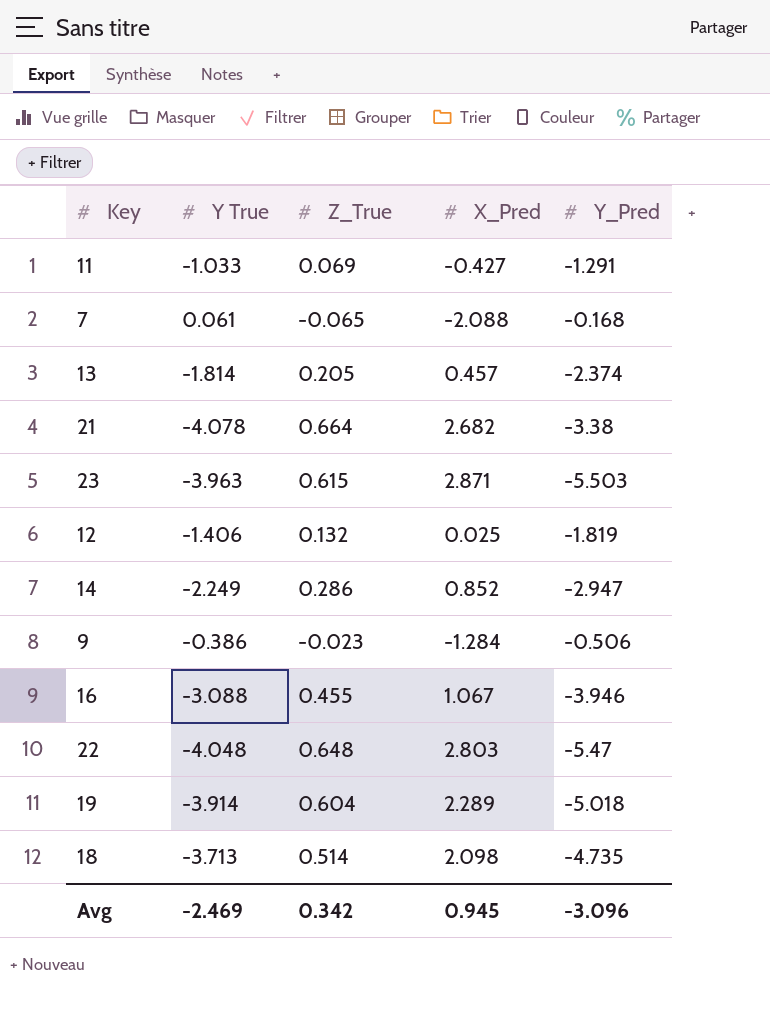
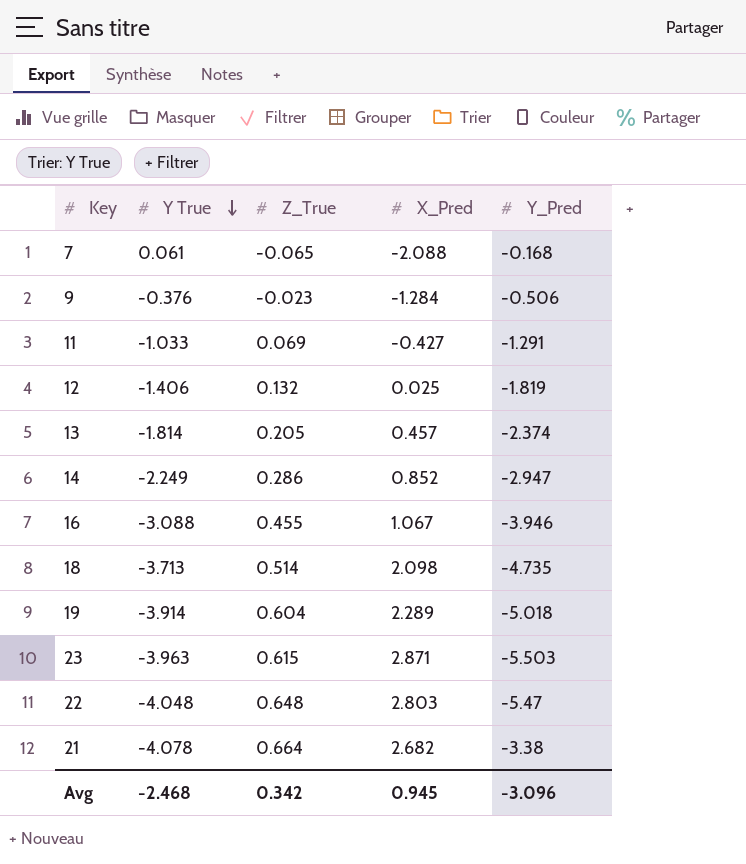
row order: none -> Y True descending
9 | Y True: -0.386 -> -0.376
Avg | Y True: -2.469 -> -2.468

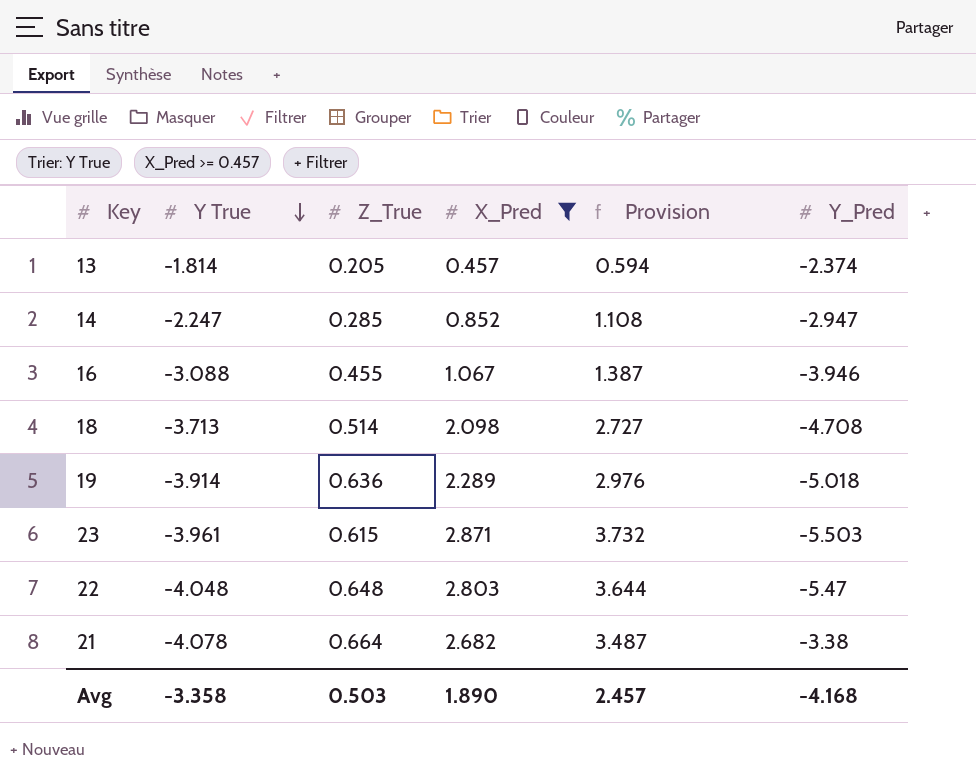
filter: none -> X_Pred >= 0.457
column Provision | formula: none -> [X_Pred] * 1.3
14 | Y True: -2.249 -> -2.247
14 | Z_True: 0.286 -> 0.285
18 | Y_Pred: -4.735 -> -4.708
19 | Z_True: 0.604 -> 0.636
23 | Y True: -3.963 -> -3.961
Avg | Y True: -2.468 -> -3.358
Avg | Z_True: 0.342 -> 0.503
Avg | X_Pred: 0.945 -> 1.890
Avg | Y_Pred: -3.096 -> -4.168

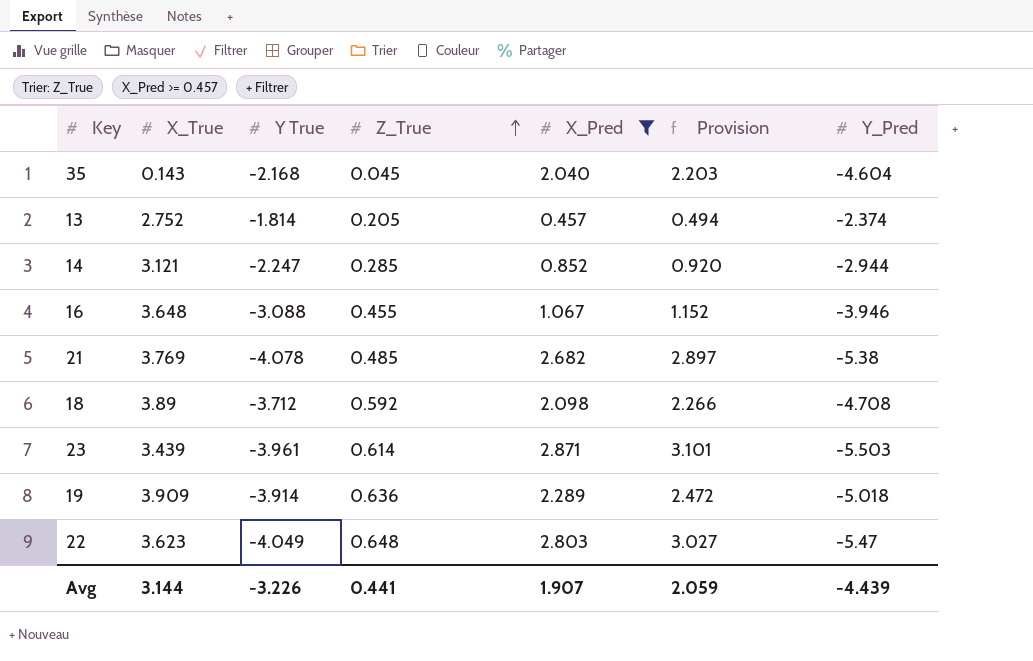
row order: Y True descending -> Z_True ascending
column X_True | position: none -> 2
column Provision | formula: [X_Pred] * 1.3 -> [X_Pred] * 1.08
row 35: none -> 0.143 | -2.168 | 0.045 | 2.040 | 2.203 | -4.604
14 | Y_Pred: -2.947 -> -2.944
21 | Z_True: 0.664 -> 0.485
21 | Y_Pred: -3.38 -> -5.38
18 | Y True: -3.713 -> -3.712
18 | Z_True: 0.514 -> 0.592
23 | Z_True: 0.615 -> 0.614
22 | Y True: -4.048 -> -4.049
Avg | Y True: -3.358 -> -3.226
Avg | Z_True: 0.503 -> 0.441
Avg | X_Pred: 1.890 -> 1.907
Avg | Provision: 2.457 -> 2.059
Avg | Y_Pred: -4.168 -> -4.439

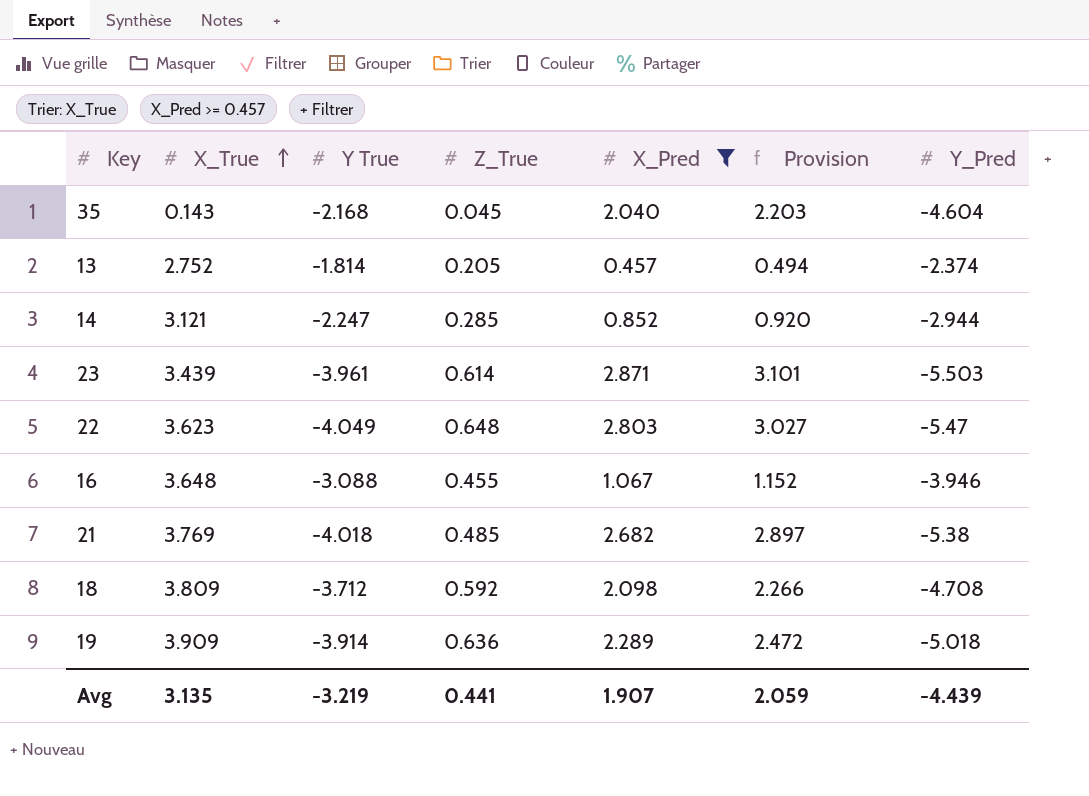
row order: Z_True ascending -> X_True ascending
21 | Y True: -4.078 -> -4.018
18 | X_True: 3.89 -> 3.809
Avg | X_True: 3.144 -> 3.135
Avg | Y True: -3.226 -> -3.219

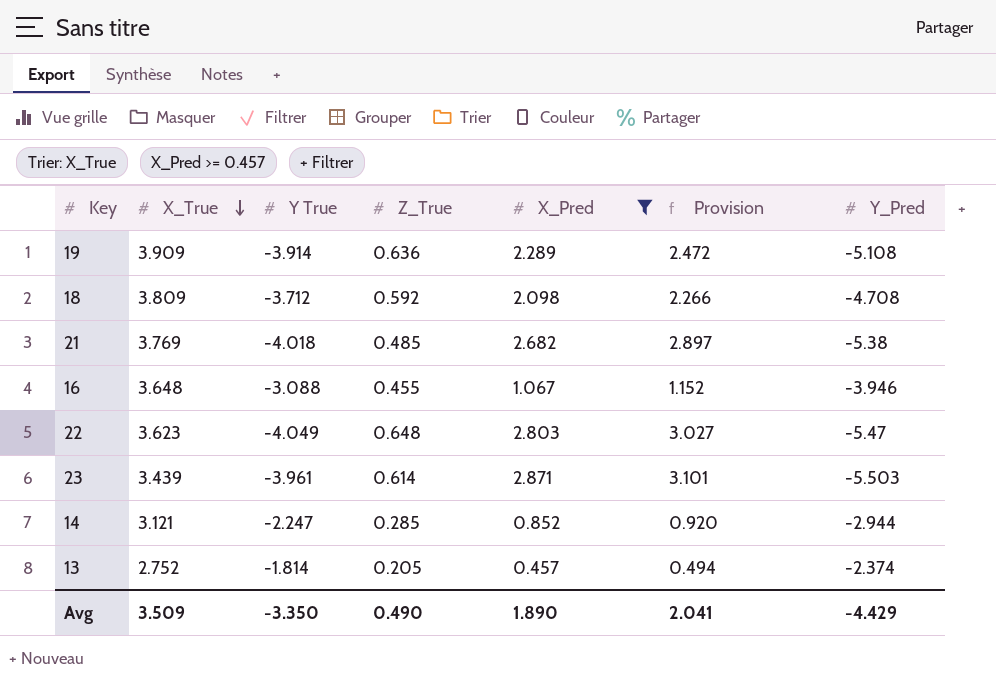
row order: X_True ascending -> X_True descending
row 35: 0.143 | -2.168 | 0.045 | 2.040 | 2.203 | -4.604 -> none
19 | Y_Pred: -5.018 -> -5.108
Avg | X_True: 3.135 -> 3.509
Avg | Y True: -3.219 -> -3.350
Avg | Z_True: 0.441 -> 0.490
Avg | X_Pred: 1.907 -> 1.890
Avg | Provision: 2.059 -> 2.041
Avg | Y_Pred: -4.439 -> -4.429

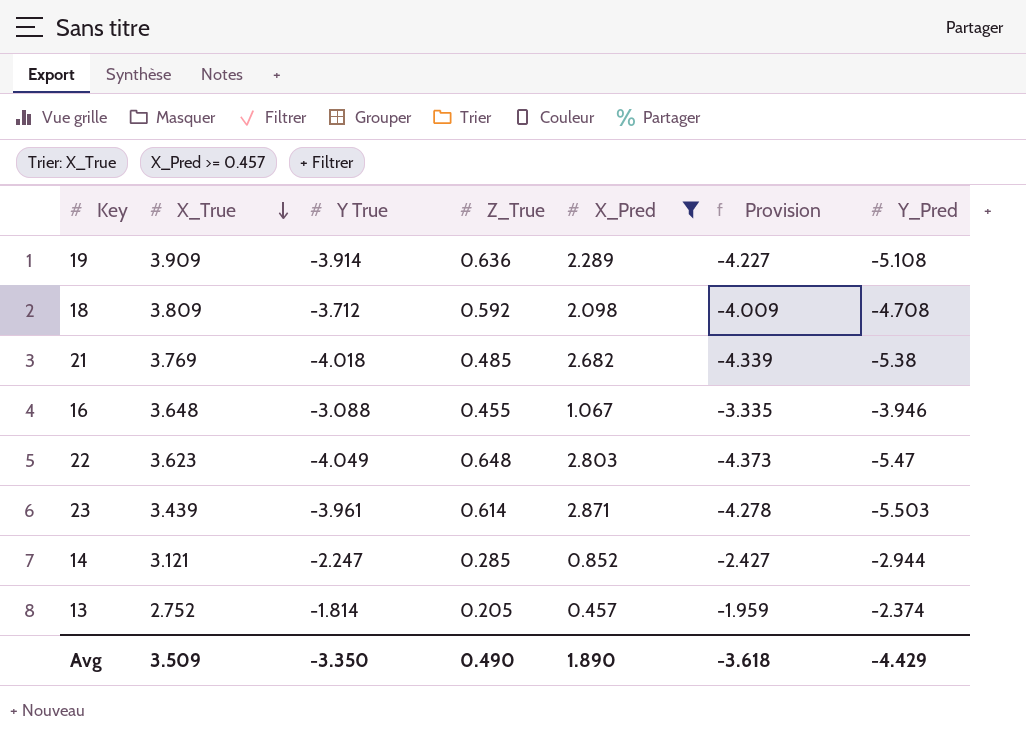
column Provision | formula: [X_Pred] * 1.08 -> [Y True] * 1.08
Avg | Provision: 2.041 -> -3.618

